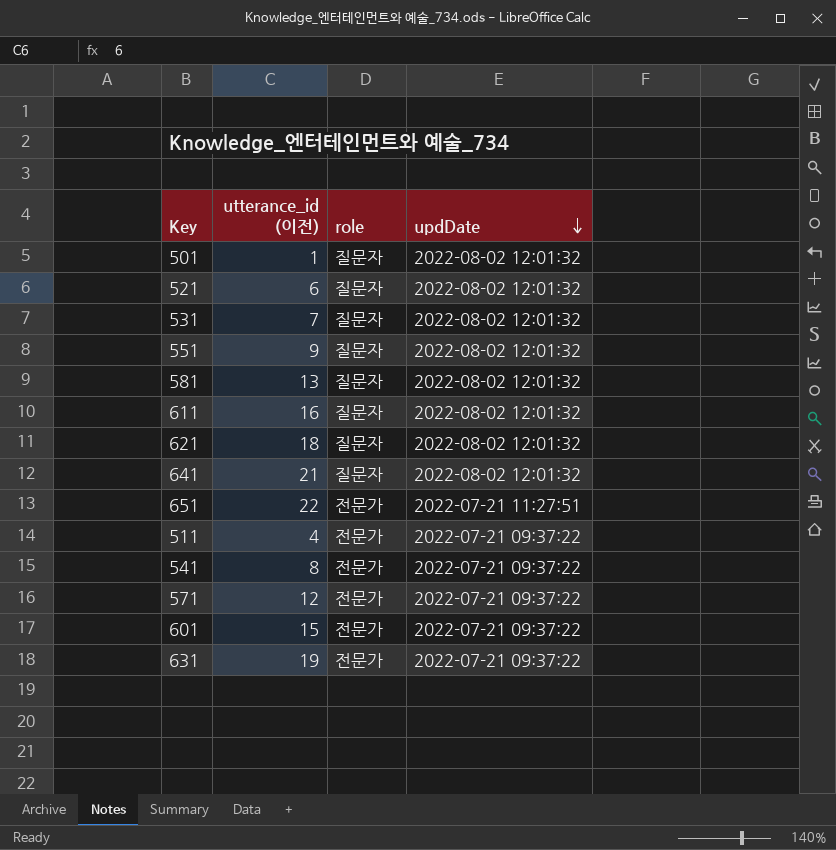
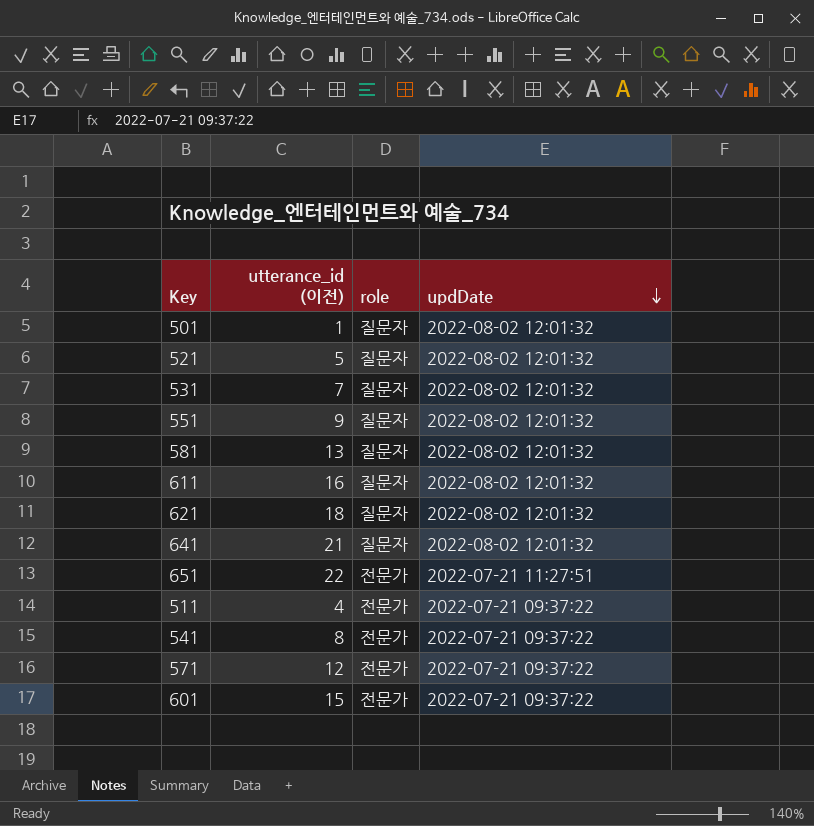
row 631: 19 | 전문가 | 2022-07-21 09:37:22 -> none
521 | utterance_id (이전): 6 -> 5

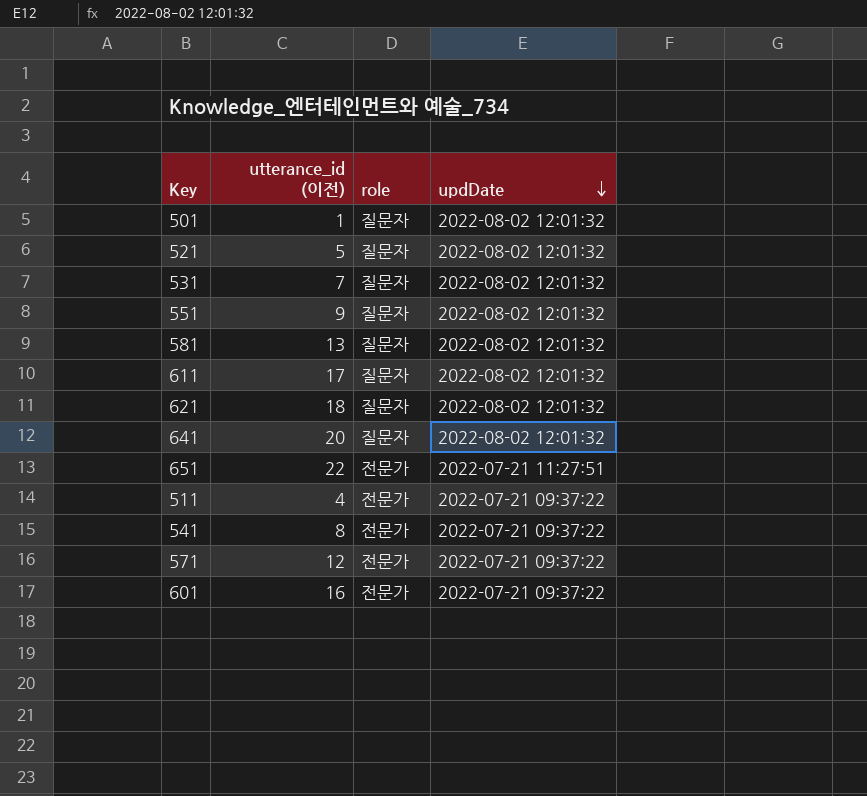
611 | utterance_id (이전): 16 -> 17
641 | utterance_id (이전): 21 -> 20
601 | utterance_id (이전): 15 -> 16

